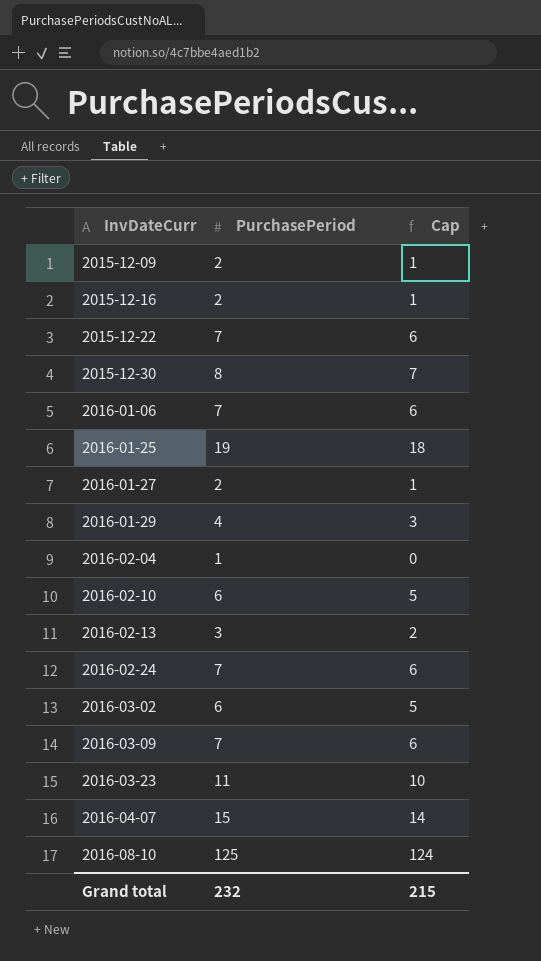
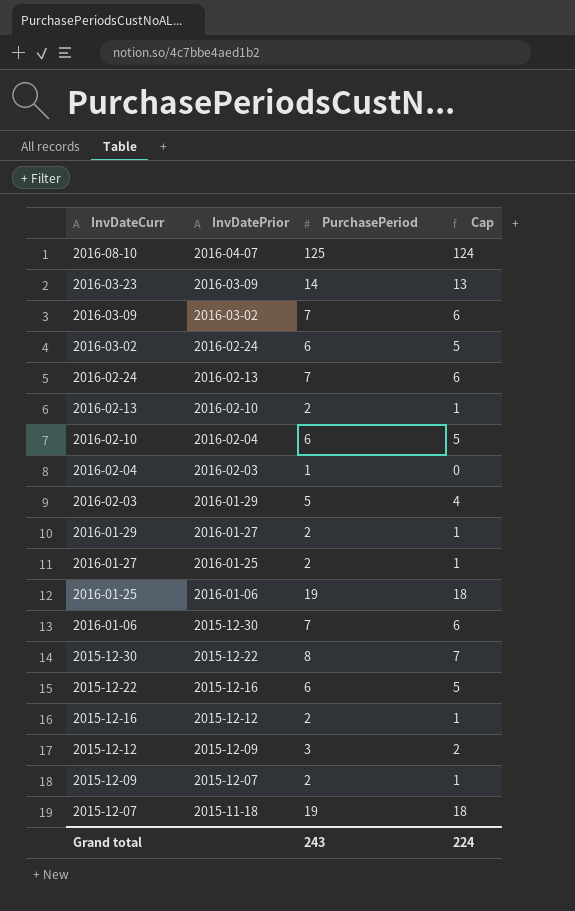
row order: InvDateCurr ascending -> InvDateCurr descending
column InvDatePrior | position: none -> 2
row 2016-04-07: 15 | 14 -> none
2016-03-23 | PurchasePeriod: 11 -> 14
2016-03-23 | Cap: 10 -> 13
2016-02-13 | PurchasePeriod: 3 -> 2
2016-02-13 | Cap: 2 -> 1
row 2016-02-03: none -> 2016-01-29 | 5 | 4
2016-01-29 | PurchasePeriod: 4 -> 2
2016-01-29 | Cap: 3 -> 1
2015-12-22 | PurchasePeriod: 7 -> 6
2015-12-22 | Cap: 6 -> 5
row 2015-12-12: none -> 2015-12-09 | 3 | 2
row 2015-12-07: none -> 2015-11-18 | 19 | 18
Grand total | PurchasePeriod: 232 -> 243
Grand total | Cap: 215 -> 224

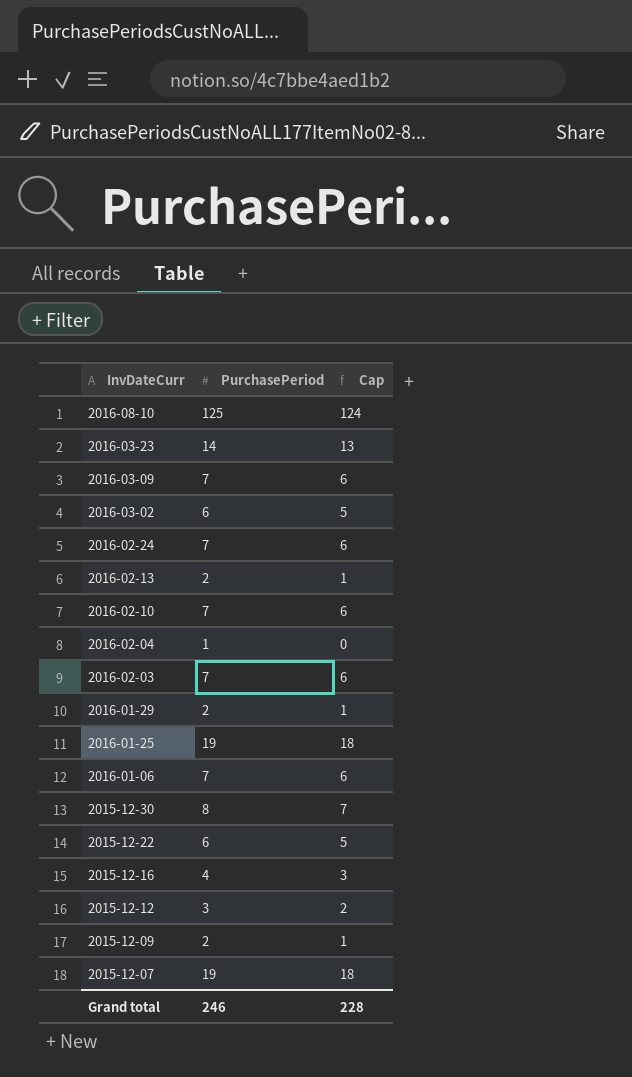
column InvDatePrior | position: 2 -> none
row 2016-01-27: 2016-01-25 | 2 | 1 -> none
2016-02-10 | PurchasePeriod: 6 -> 7
2016-02-10 | Cap: 5 -> 6
2016-02-03 | PurchasePeriod: 5 -> 7
2016-02-03 | Cap: 4 -> 6
2015-12-16 | PurchasePeriod: 2 -> 4
2015-12-16 | Cap: 1 -> 3
Grand total | PurchasePeriod: 243 -> 246
Grand total | Cap: 224 -> 228

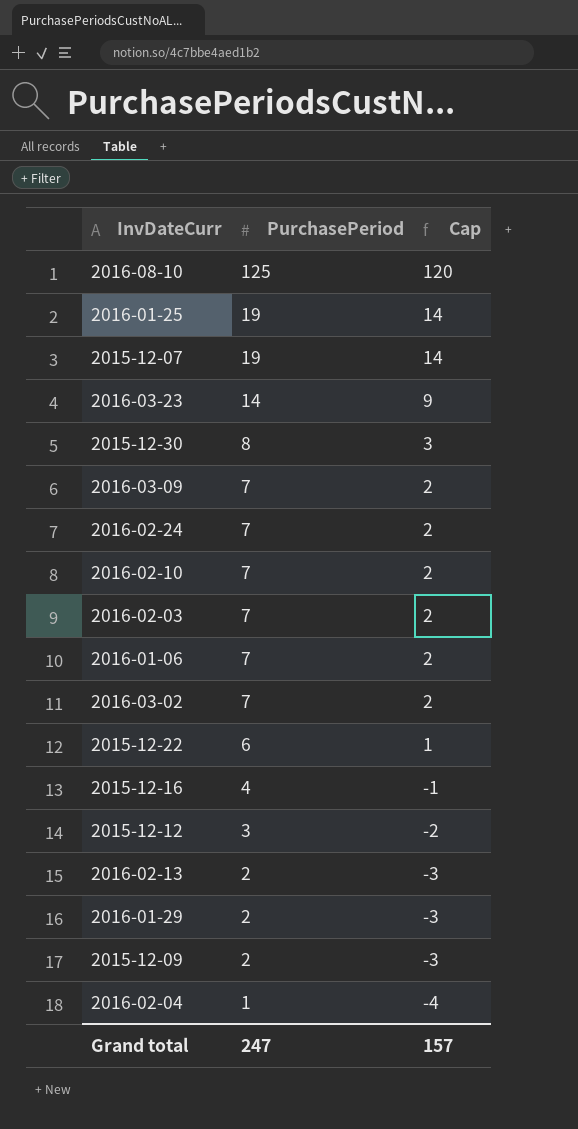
row order: InvDateCurr descending -> PurchasePeriod descending
column Cap | formula: [PurchasePeriod] - 1 -> [PurchasePeriod] - 5
2016-03-02 | PurchasePeriod: 6 -> 7
Grand total | PurchasePeriod: 246 -> 247
Grand total | Cap: 228 -> 157

